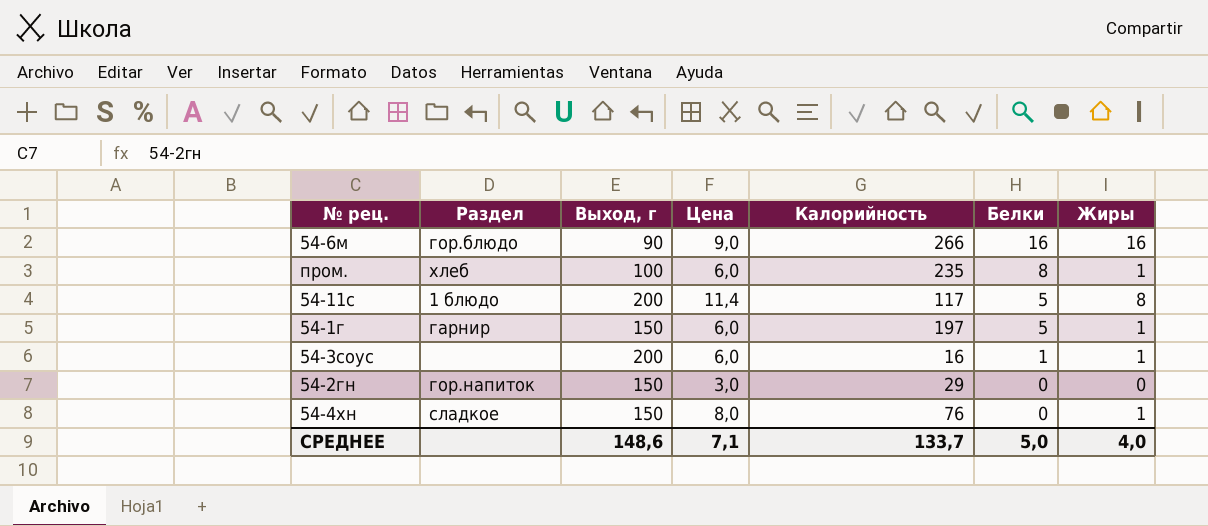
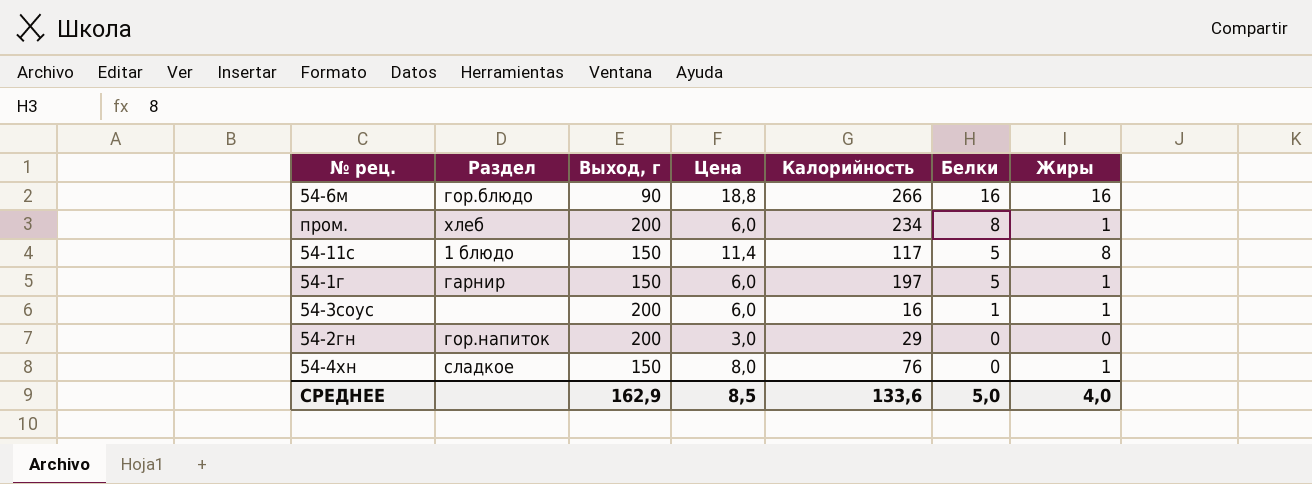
54-6м | Цена: 9,0 -> 18,8
пром. | Выход, г: 100 -> 200
пром. | Калорийность: 235 -> 234
54-11с | Выход, г: 200 -> 150
54-2гн | Выход, г: 150 -> 200
СРЕДНЕЕ | Выход, г: 148,6 -> 162,9
СРЕДНЕЕ | Цена: 7,1 -> 8,5
СРЕДНЕЕ | Калорийность: 133,7 -> 133,6

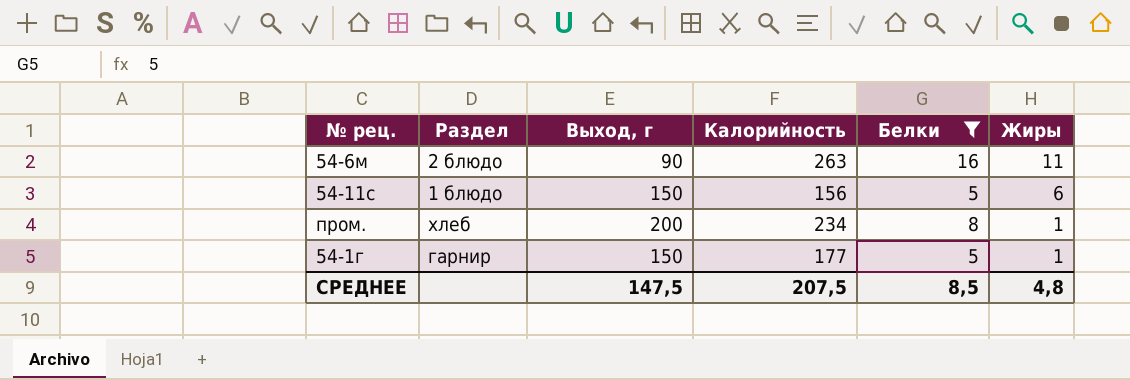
filter: none -> Белки >= 5
row order: Белки descending -> Жиры descending
column Цена | position: 4 -> none
54-6м | Раздел: гор.блюдо -> 2 блюдо
54-6м | Калорийность: 266 -> 263
54-6м | Жиры: 16 -> 11
54-11с | Калорийность: 117 -> 156
54-11с | Жиры: 8 -> 6
54-1г | Калорийность: 197 -> 177
СРЕДНЕЕ | Выход, г: 162,9 -> 147,5
СРЕДНЕЕ | Калорийность: 133,6 -> 207,5
СРЕДНЕЕ | Белки: 5,0 -> 8,5
СРЕДНЕЕ | Жиры: 4,0 -> 4,8

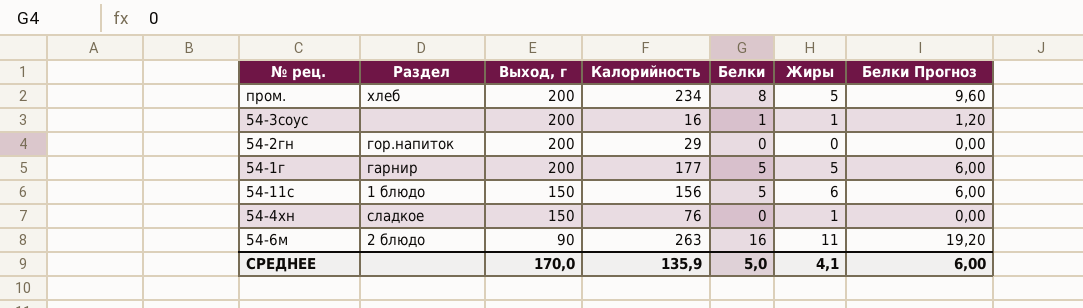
filter: Белки >= 5 -> none
row order: Жиры descending -> Выход, г descending
column Белки Прогноз | formula: none -> [Белки] * 1,2
пром. | Жиры: 1 -> 5
54-1г | Выход, г: 150 -> 200
54-1г | Жиры: 1 -> 5
СРЕДНЕЕ | Выход, г: 147,5 -> 170,0
СРЕДНЕЕ | Калорийность: 207,5 -> 135,9
СРЕДНЕЕ | Белки: 8,5 -> 5,0
СРЕДНЕЕ | Жиры: 4,8 -> 4,1

